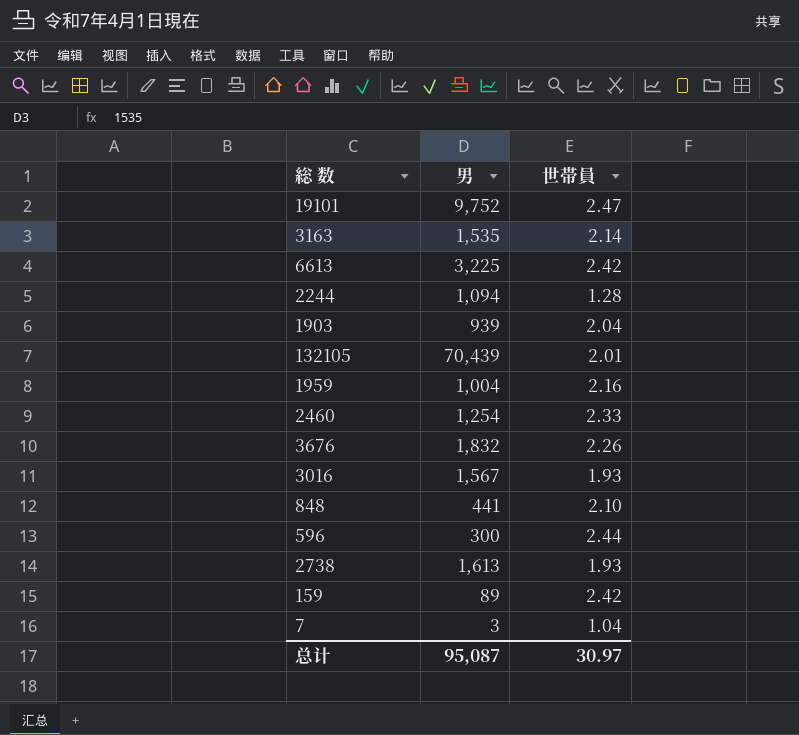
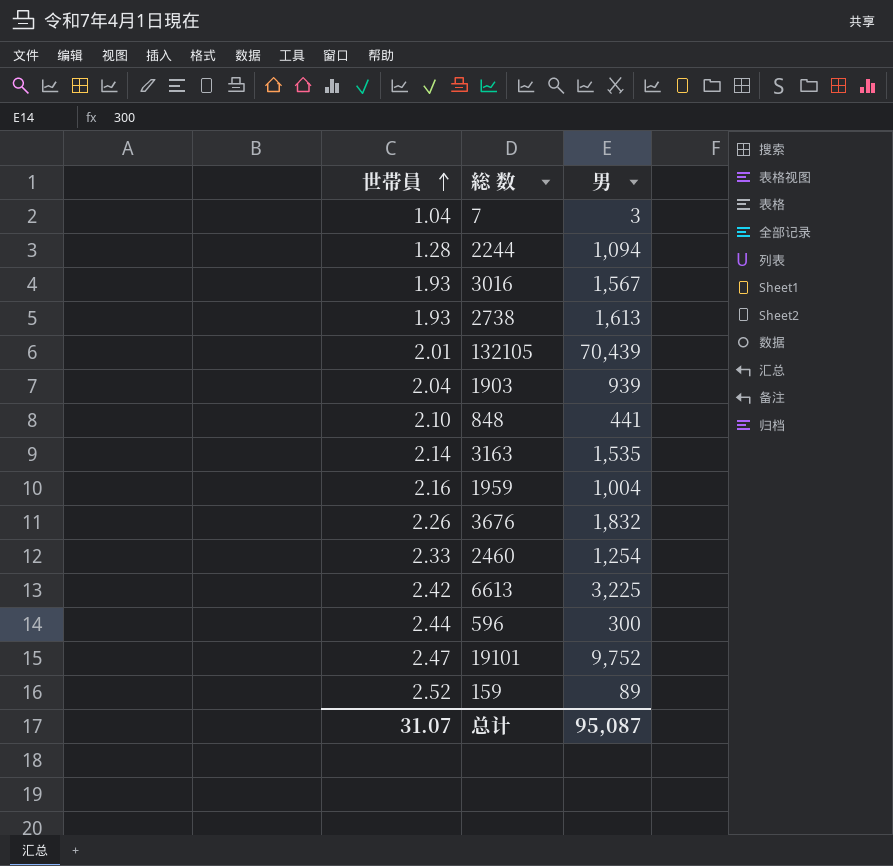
row order: none -> 世帯員 ascending
column 世帯員 | position: 3 -> 1
159 | 世帯員: 2.42 -> 2.52
总计 | 世帯員: 30.97 -> 31.07

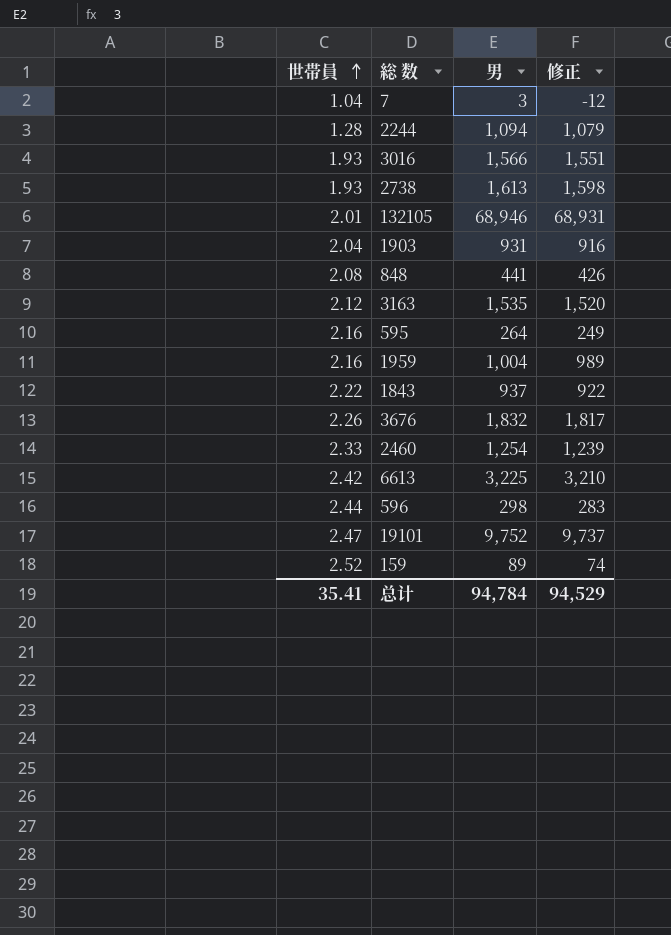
column 修正 | formula: none -> [男] - 15
3016 | 男: 1,567 -> 1,566
132105 | 男: 70,439 -> 68,946
1903 | 男: 939 -> 931
848 | 世帯員: 2.10 -> 2.08
3163 | 世帯員: 2.14 -> 2.12
row 595: none -> 2.16 | 264 | 249
row 1843: none -> 2.22 | 937 | 922
596 | 男: 300 -> 298
总计 | 世帯員: 31.07 -> 35.41
总计 | 男: 95,087 -> 94,784

